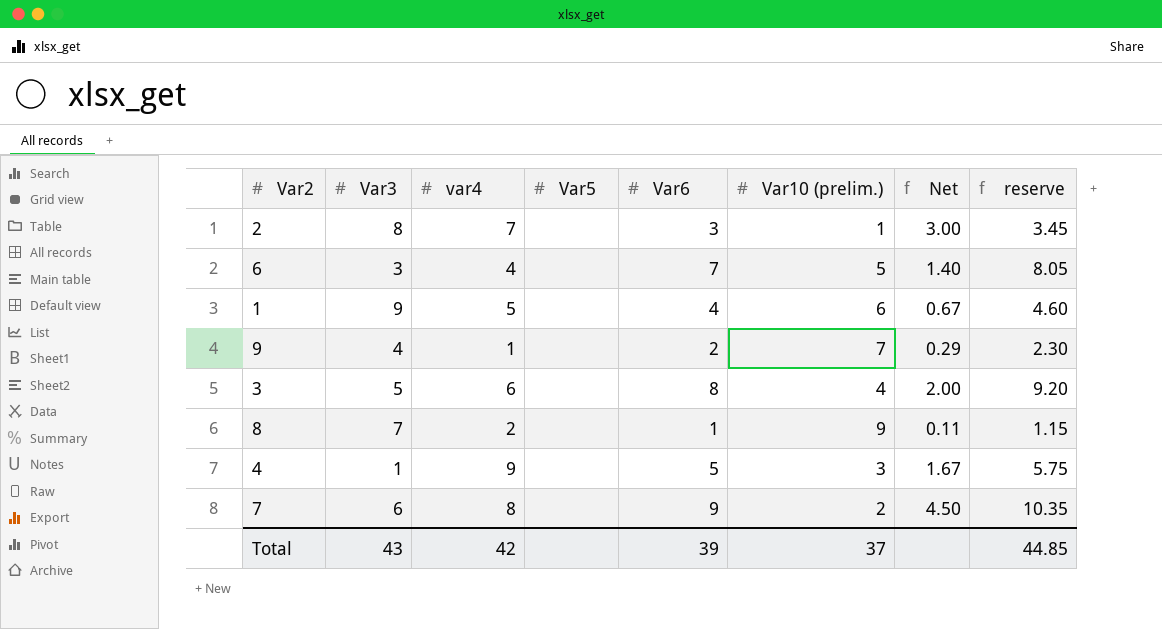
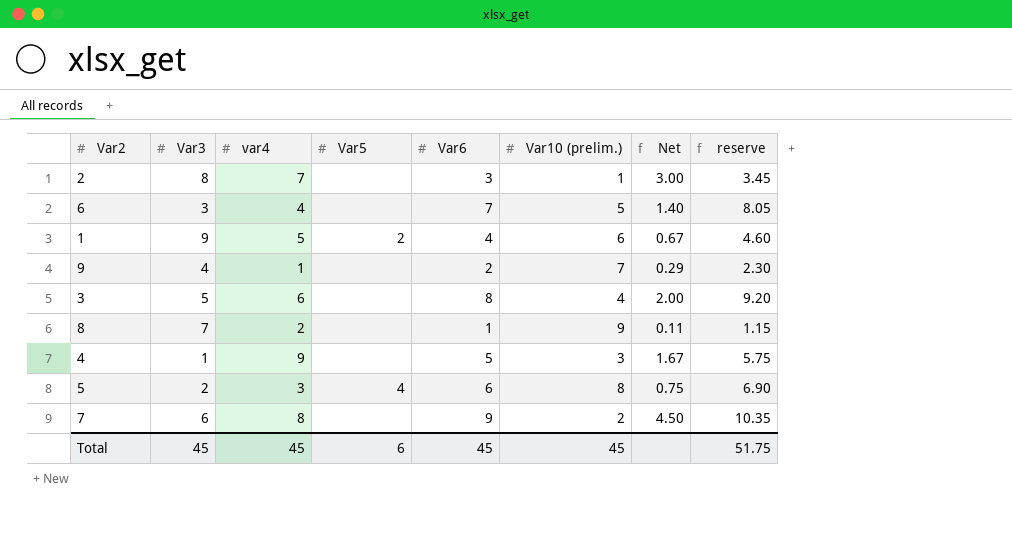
1 | Var5: none -> 2
row 5: none -> 2 | 3 | 4 | 6 | 8 | 0.75 | 6.90
Total | Var3: 43 -> 45
Total | var4: 42 -> 45
Total | Var5: none -> 6
Total | Var6: 39 -> 45
Total | Var10 (prelim.): 37 -> 45
Total | reserve: 44.85 -> 51.75

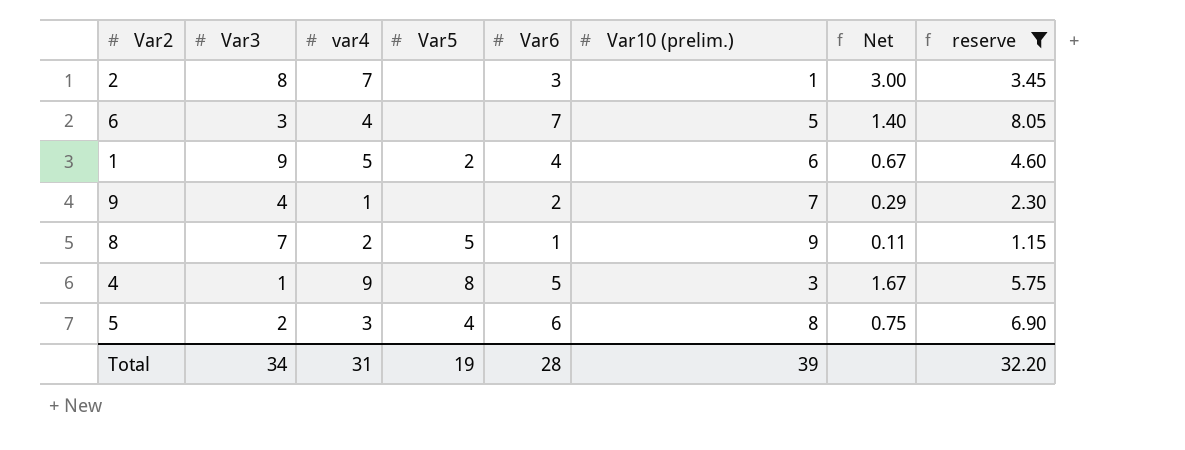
filter: none -> reserve <= 8.05
8 | Var5: none -> 5
4 | Var5: none -> 8
Total | Var3: 45 -> 34
Total | var4: 45 -> 31
Total | Var5: 6 -> 19
Total | Var6: 45 -> 28
Total | Var10 (prelim.): 45 -> 39
Total | reserve: 51.75 -> 32.20

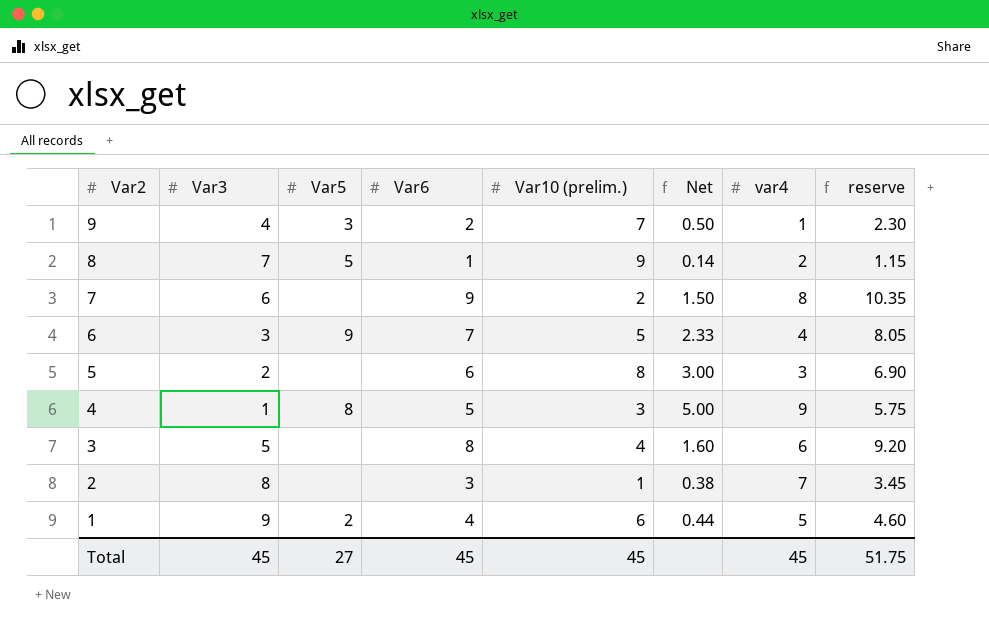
filter: reserve <= 8.05 -> none
row order: none -> Var2 descending
column Net | formula: [Var6] / [Var10 (prelim.)] -> [Var6] / [Var3]
column var4 | position: 3 -> 7
9 | Var5: none -> 3
6 | Var5: none -> 9
5 | Var5: 4 -> none
Total | Var3: 34 -> 45
Total | Var5: 19 -> 27
Total | Var6: 28 -> 45
Total | Var10 (prelim.): 39 -> 45
Total | var4: 31 -> 45
Total | reserve: 32.20 -> 51.75

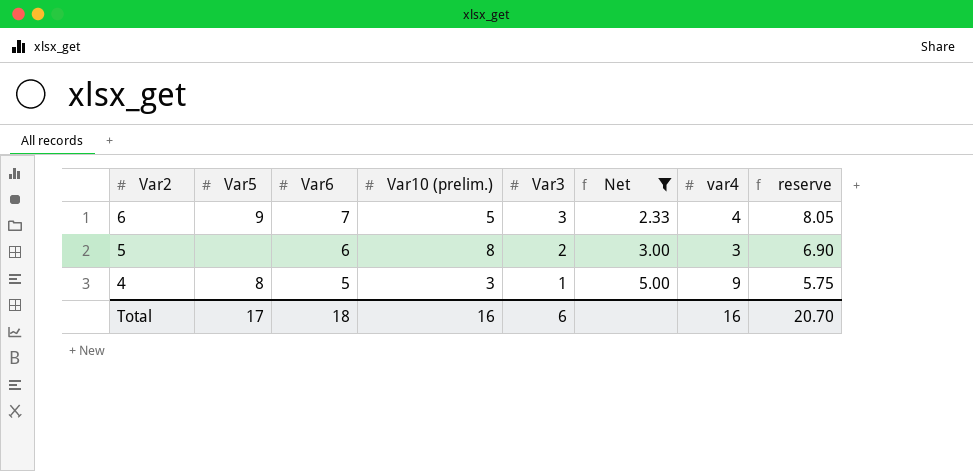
filter: none -> Net >= 2.33
column Var3 | position: 2 -> 5
Total | Var5: 27 -> 17
Total | Var6: 45 -> 18
Total | Var10 (prelim.): 45 -> 16
Total | Var3: 45 -> 6
Total | var4: 45 -> 16
Total | reserve: 51.75 -> 20.70

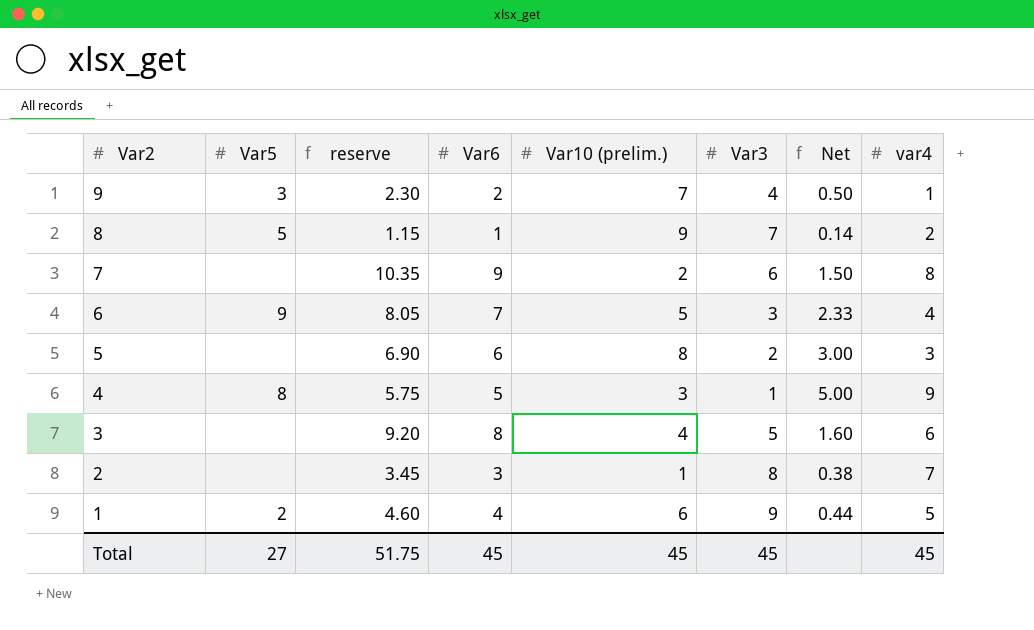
filter: Net >= 2.33 -> none
column reserve | position: 8 -> 3
Total | Var5: 17 -> 27
Total | reserve: 20.70 -> 51.75
Total | Var6: 18 -> 45
Total | Var10 (prelim.): 16 -> 45
Total | Var3: 6 -> 45
Total | var4: 16 -> 45

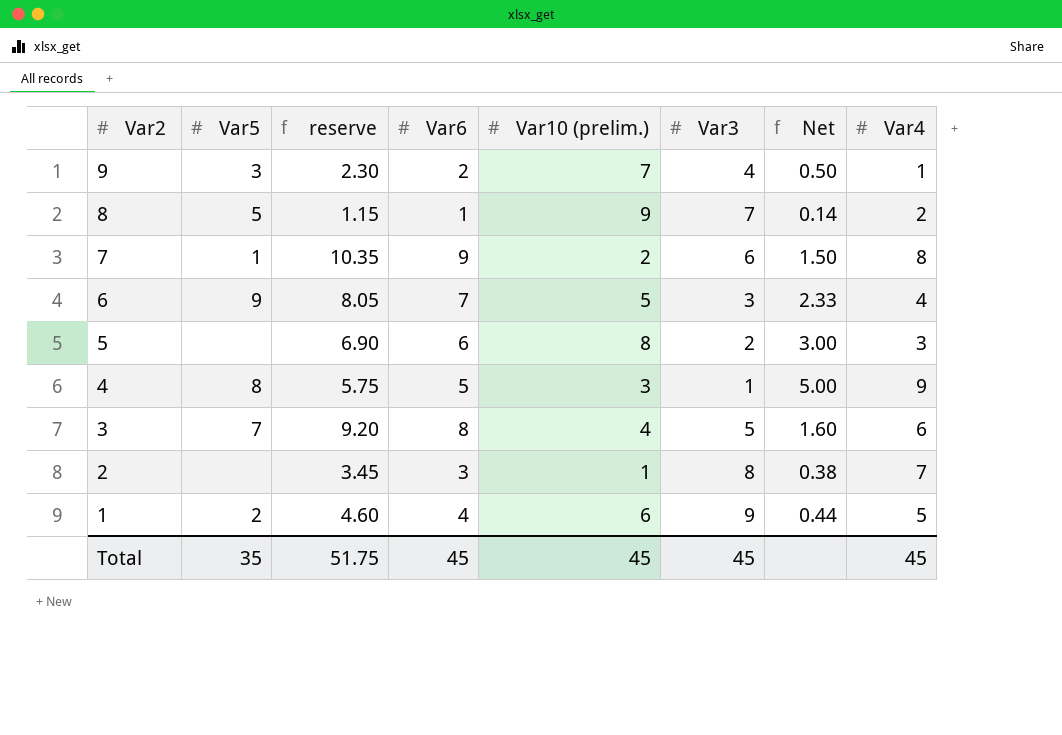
column name: var4 -> Var4
7 | Var5: none -> 1
3 | Var5: none -> 7
Total | Var5: 27 -> 35

